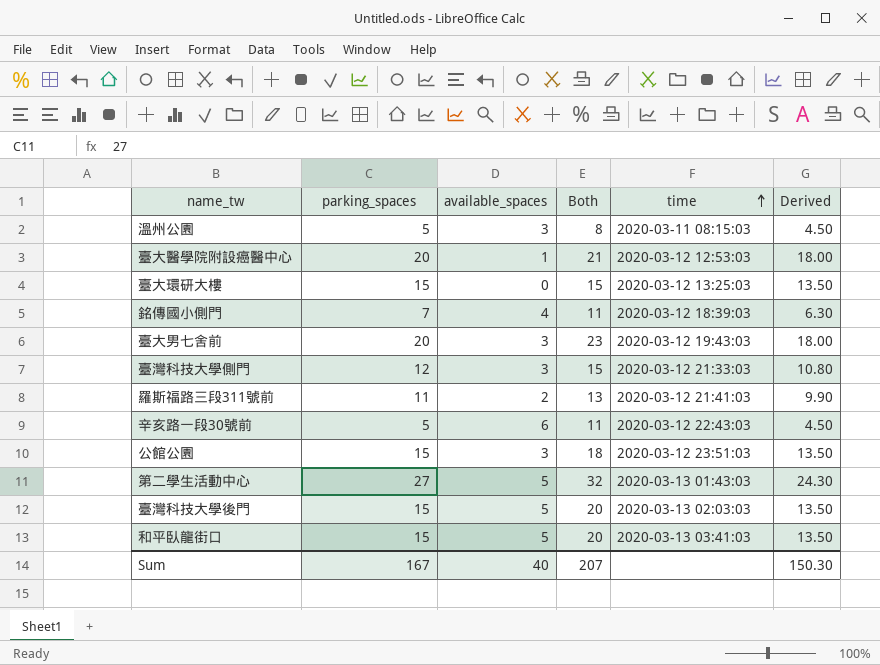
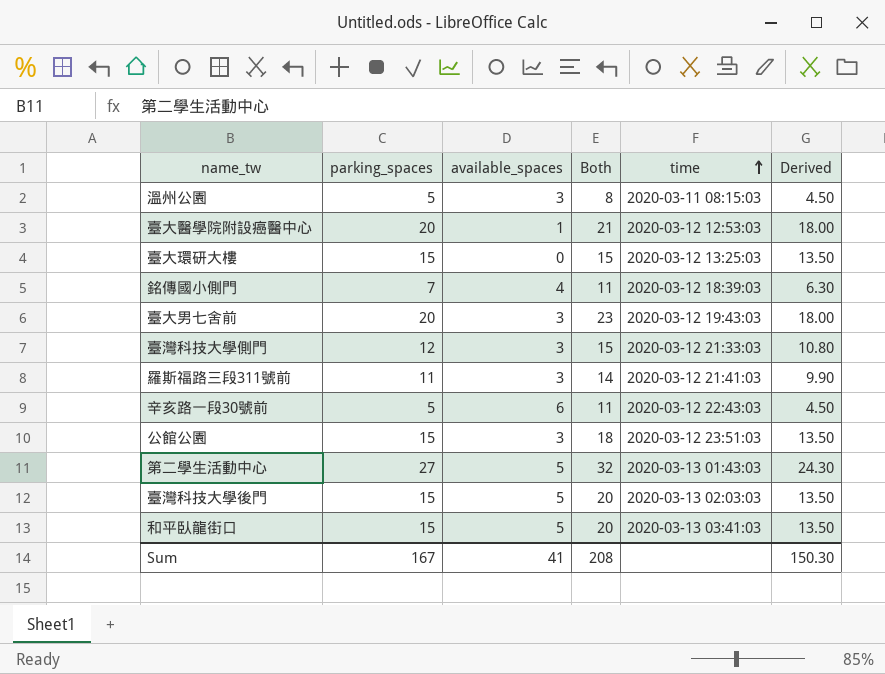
羅斯福路三段311號前 | available_spaces: 2 -> 3
羅斯福路三段311號前 | Both: 13 -> 14
Sum | available_spaces: 40 -> 41
Sum | Both: 207 -> 208

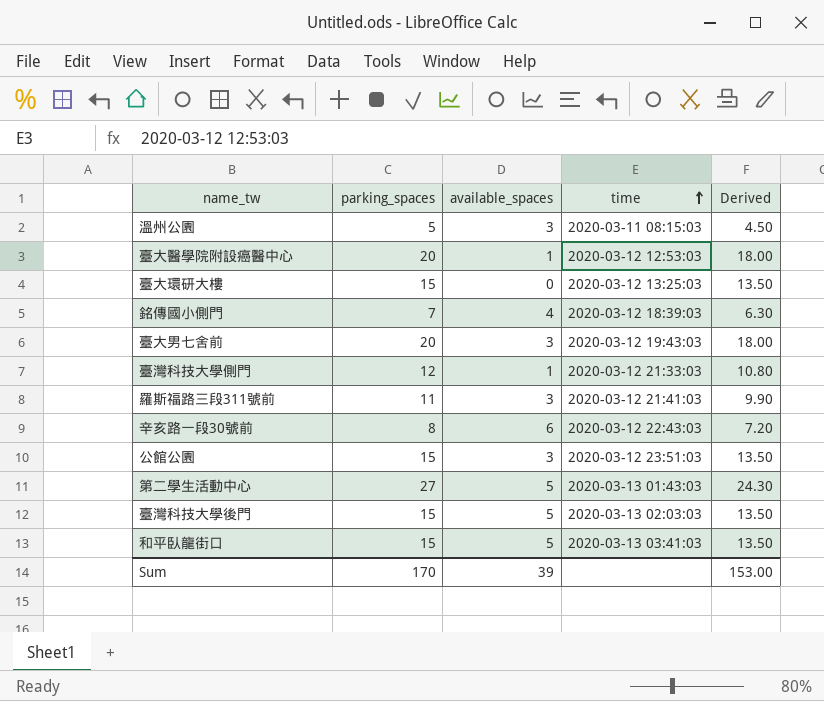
column Both | formula: [parking_spaces] + [available_spaces] -> none
臺灣科技大學側門 | available_spaces: 3 -> 1
辛亥路一段30號前 | parking_spaces: 5 -> 8
辛亥路一段30號前 | Derived: 4.50 -> 7.20
Sum | parking_spaces: 167 -> 170
Sum | available_spaces: 41 -> 39
Sum | Derived: 150.30 -> 153.00

